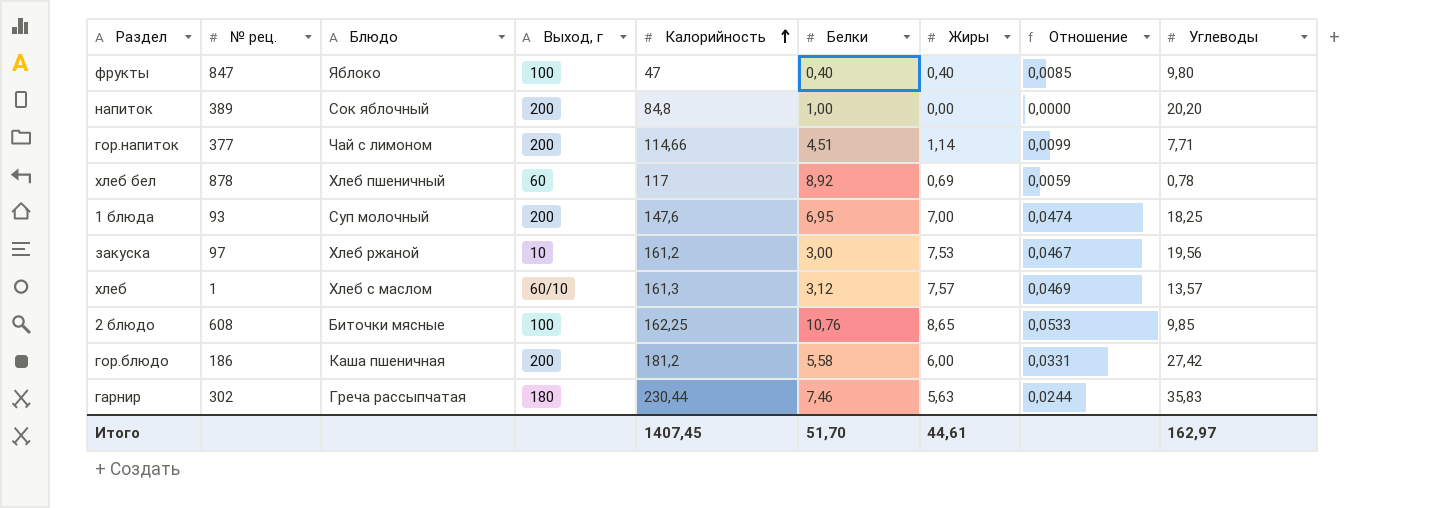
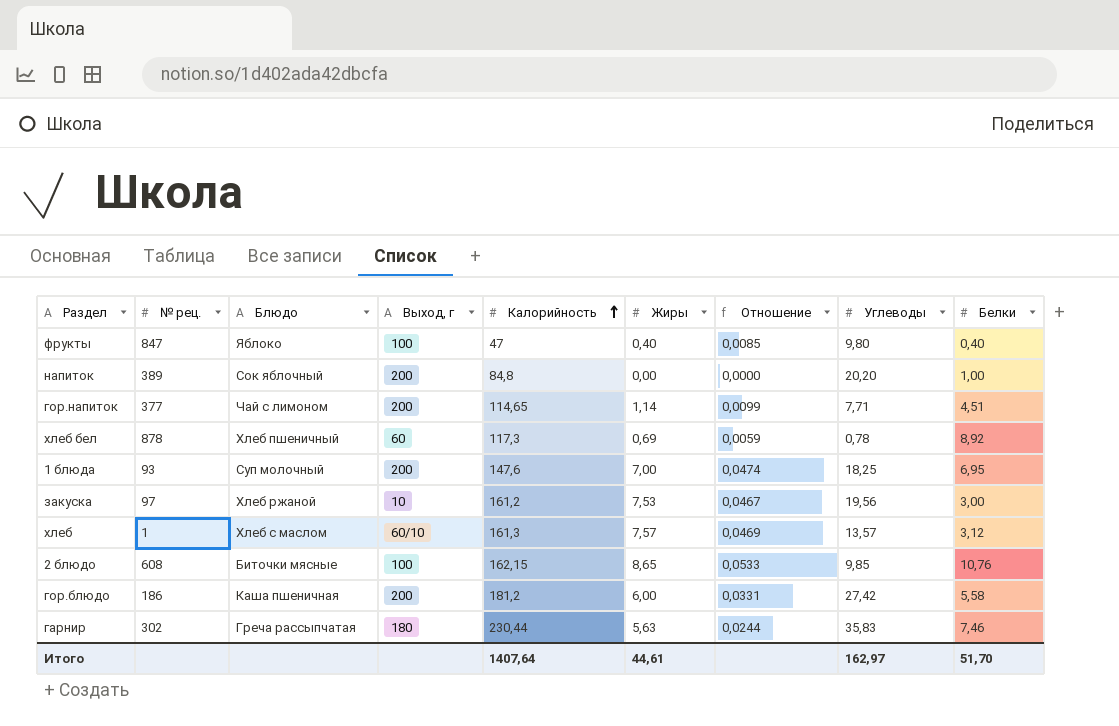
column Белки | position: 6 -> 9
гор.напиток | Калорийность: 114,66 -> 114,65
хлеб бел | Калорийность: 117 -> 117,3
2 блюдо | Калорийность: 162,25 -> 162,15
Итого | Калорийность: 1407,45 -> 1407,64

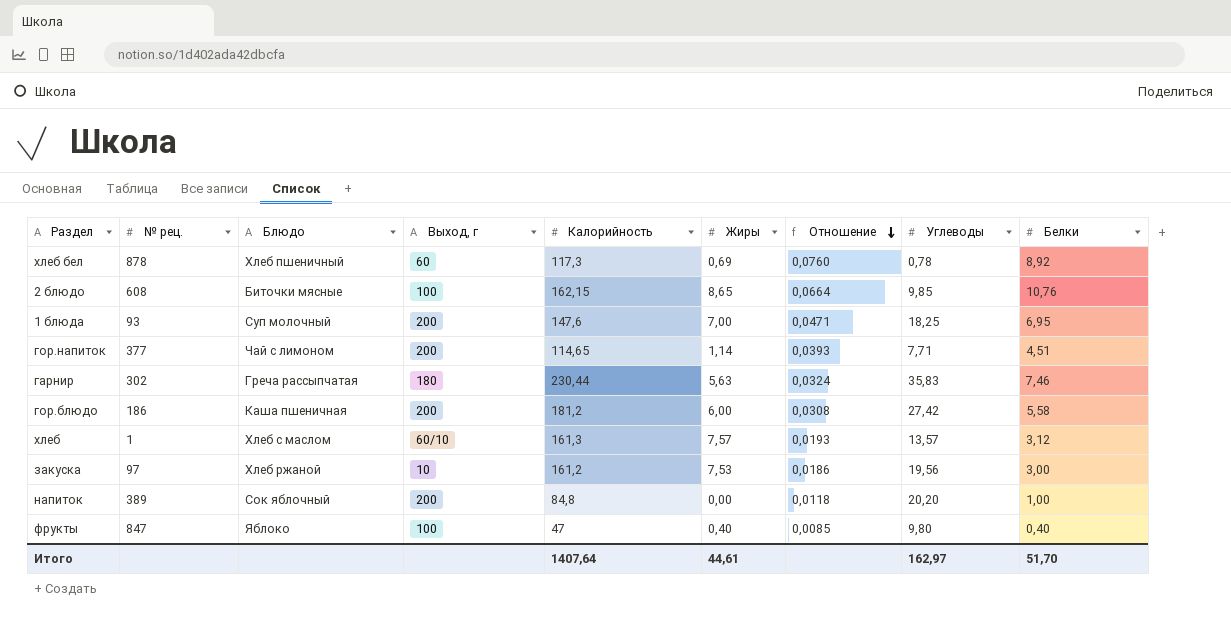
row order: Калорийность ascending -> Отношение descending
column Отношение | formula: [Жиры] / [Калорийность] -> [Белки] / [Калорийность]

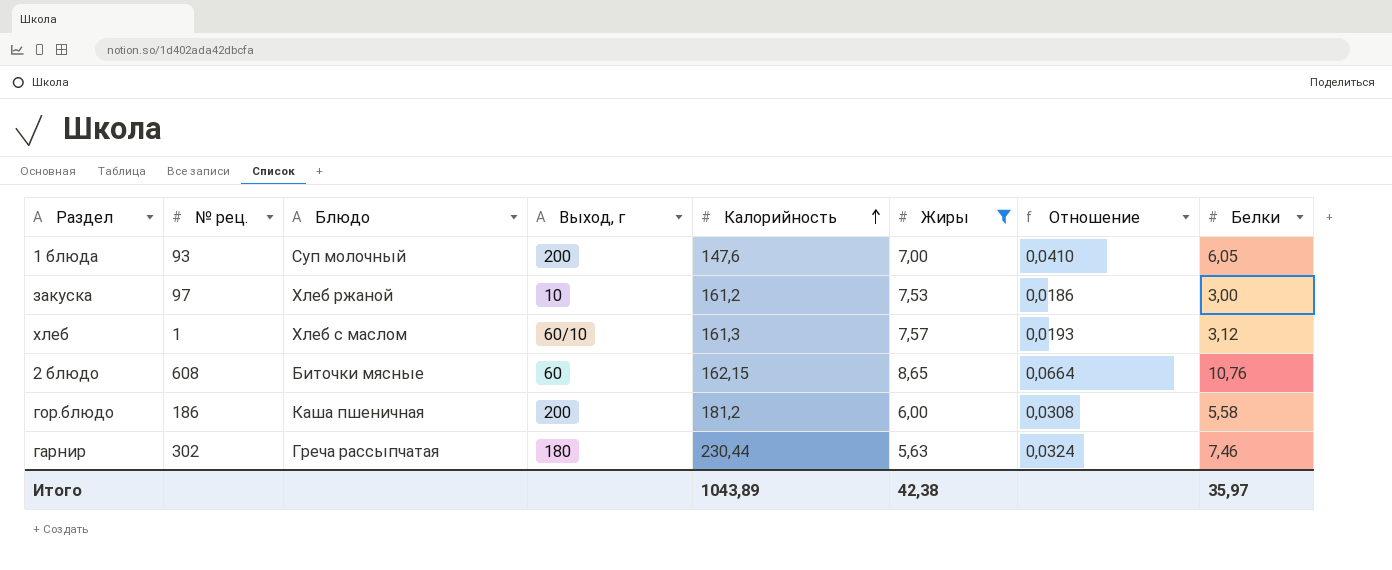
filter: none -> Жиры >= 5,63
row order: Отношение descending -> Калорийность ascending
column Углеводы | position: 8 -> none
1 блюда | Отношение: 0,0471 -> 0,0410
1 блюда | Белки: 6,95 -> 6,05
2 блюдо | Выход, г: 100 -> 60
Итого | Калорийность: 1407,64 -> 1043,89
Итого | Жиры: 44,61 -> 42,38
Итого | Белки: 51,70 -> 35,97

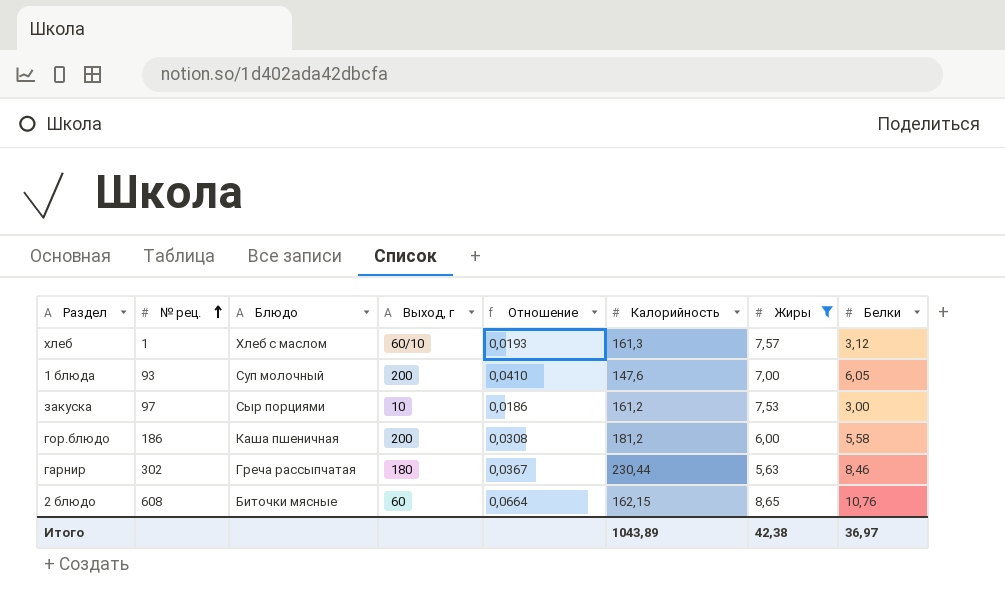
row order: Калорийность ascending -> № рец. ascending
column Отношение | position: 7 -> 5
закуска | Блюдо: Хлеб ржаной -> Сыр порциями
гарнир | Отношение: 0,0324 -> 0,0367
гарнир | Белки: 7,46 -> 8,46
Итого | Белки: 35,97 -> 36,97

